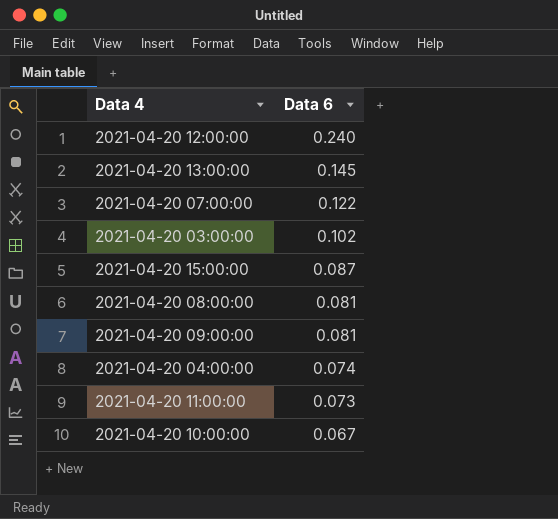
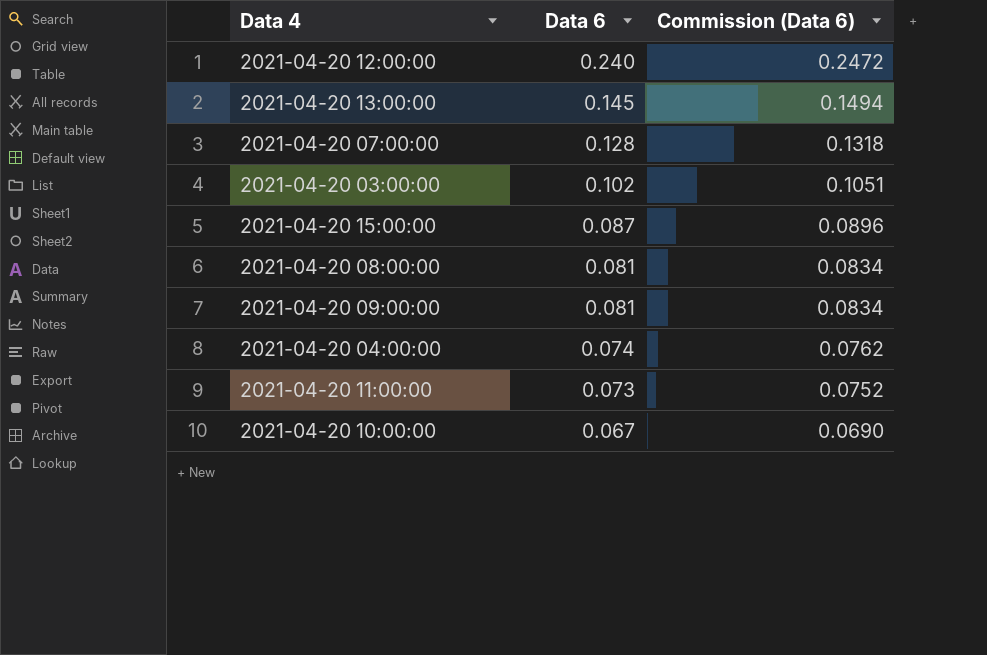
column Commission (Data 6) | formula: none -> [Data 6] * 1.03
2021-04-20 07:00:00 | Data 6: 0.122 -> 0.128

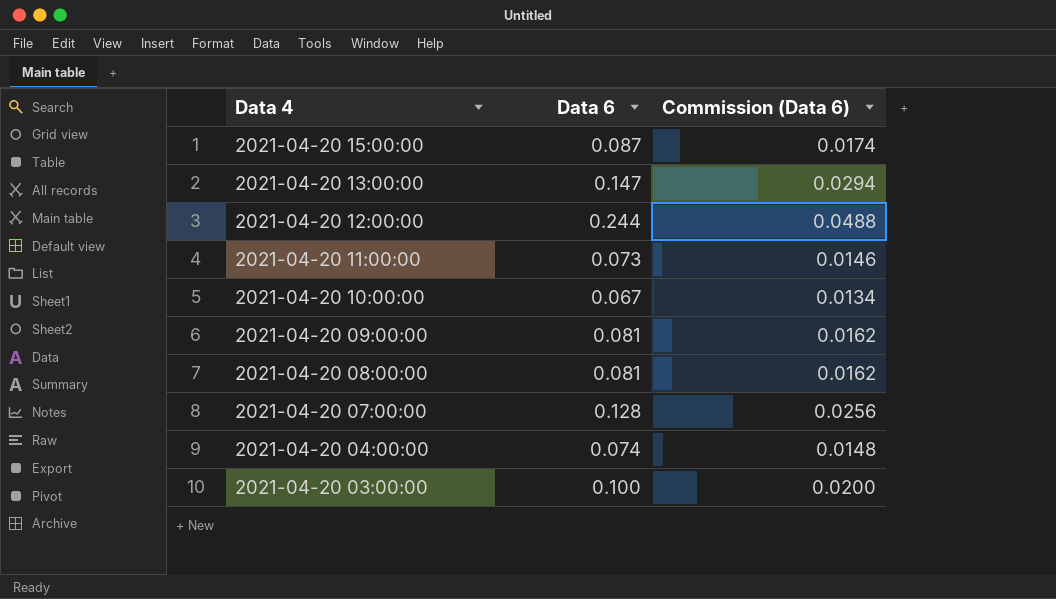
row order: Data 6 descending -> Data 4 descending
column Commission (Data 6) | formula: [Data 6] * 1.03 -> [Data 6] * 0.2
2021-04-20 13:00:00 | Data 6: 0.145 -> 0.147
2021-04-20 12:00:00 | Data 6: 0.240 -> 0.244
2021-04-20 03:00:00 | Data 6: 0.102 -> 0.100

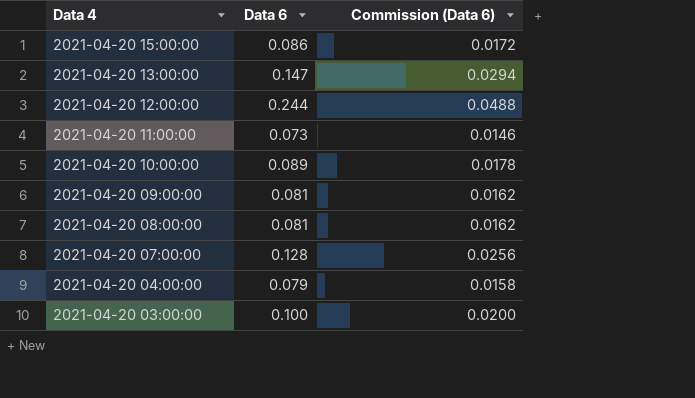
2021-04-20 15:00:00 | Data 6: 0.087 -> 0.086
2021-04-20 15:00:00 | Commission (Data 6): 0.0174 -> 0.0172
2021-04-20 10:00:00 | Data 6: 0.067 -> 0.089
2021-04-20 10:00:00 | Commission (Data 6): 0.0134 -> 0.0178
2021-04-20 04:00:00 | Data 6: 0.074 -> 0.079
2021-04-20 04:00:00 | Commission (Data 6): 0.0148 -> 0.0158

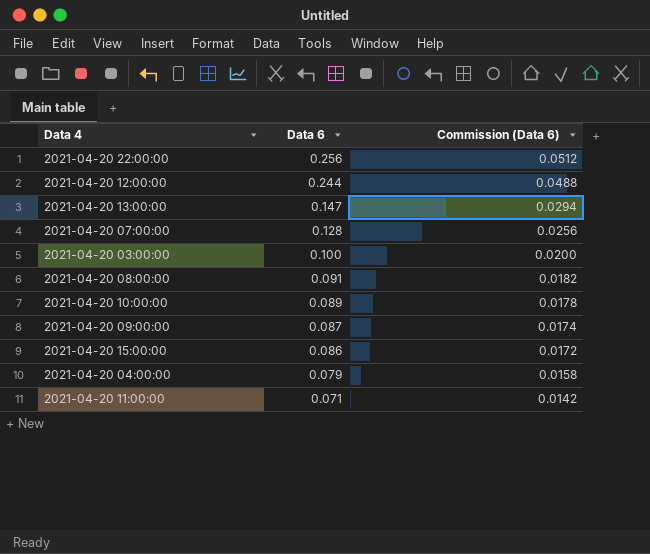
row order: Data 4 descending -> Data 6 descending
row 2021-04-20 22:00:00: none -> 0.256 | 0.0512
2021-04-20 08:00:00 | Data 6: 0.081 -> 0.091
2021-04-20 08:00:00 | Commission (Data 6): 0.0162 -> 0.0182
2021-04-20 09:00:00 | Data 6: 0.081 -> 0.087
2021-04-20 09:00:00 | Commission (Data 6): 0.0162 -> 0.0174
2021-04-20 11:00:00 | Data 6: 0.073 -> 0.071
2021-04-20 11:00:00 | Commission (Data 6): 0.0146 -> 0.0142

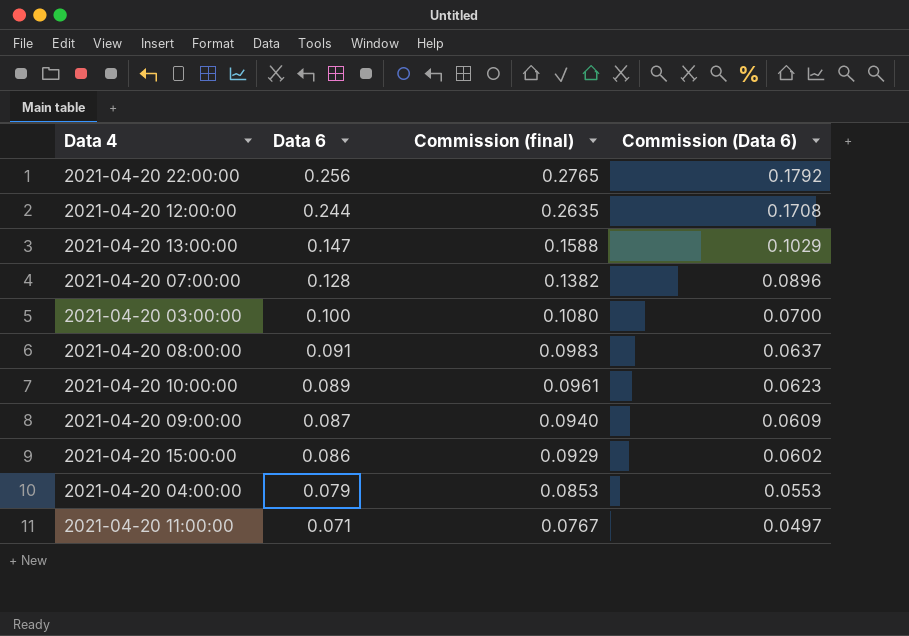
column Commission (final) | formula: none -> [Data 6] * 1.08
column Commission (Data 6) | formula: [Data 6] * 0.2 -> [Data 6] * 0.7

